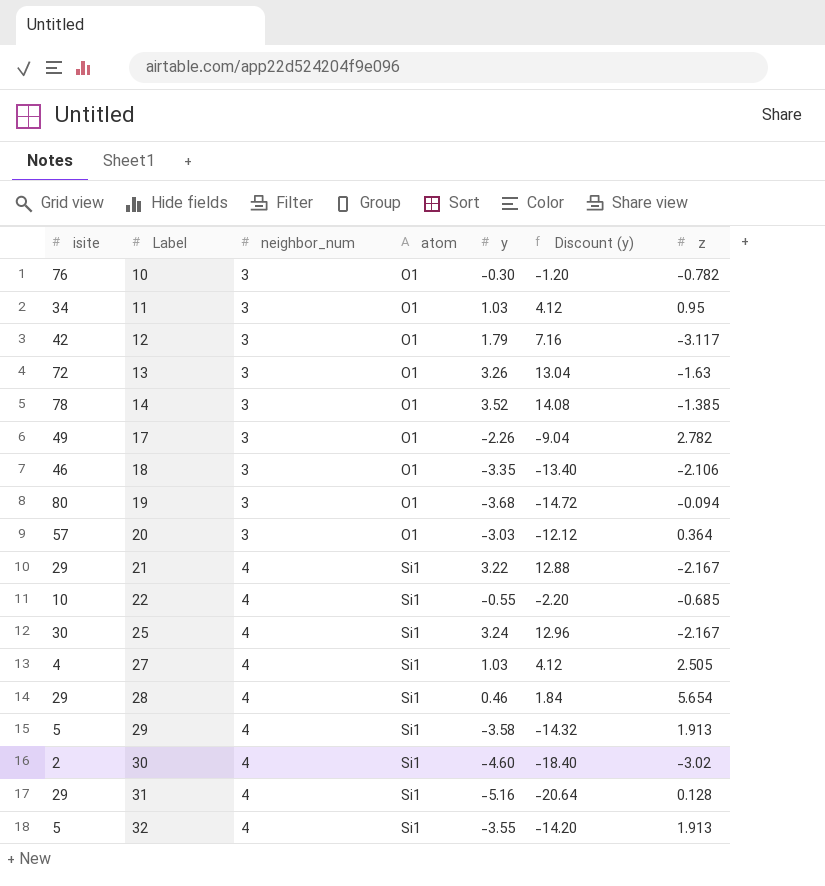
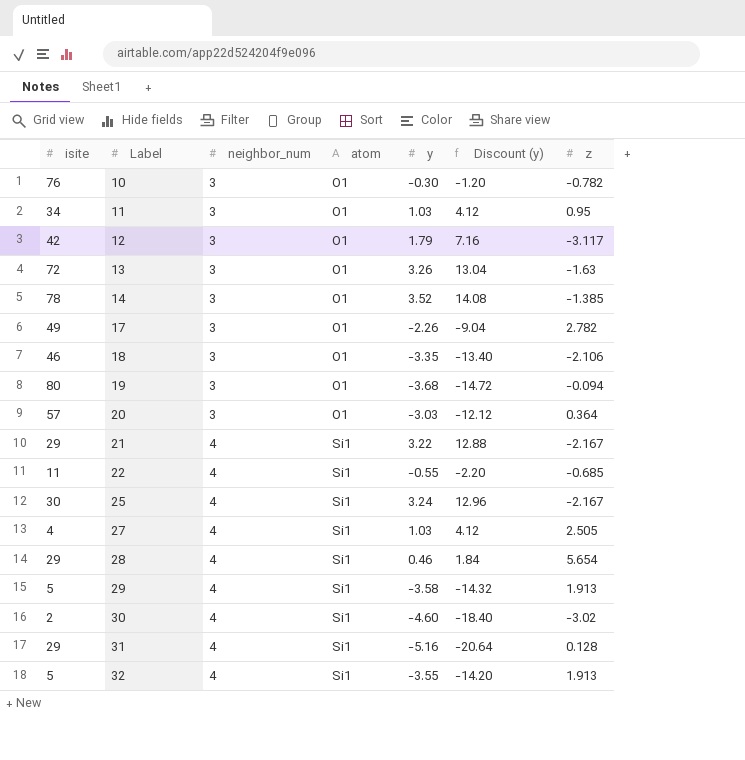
22 | isite: 10 -> 11

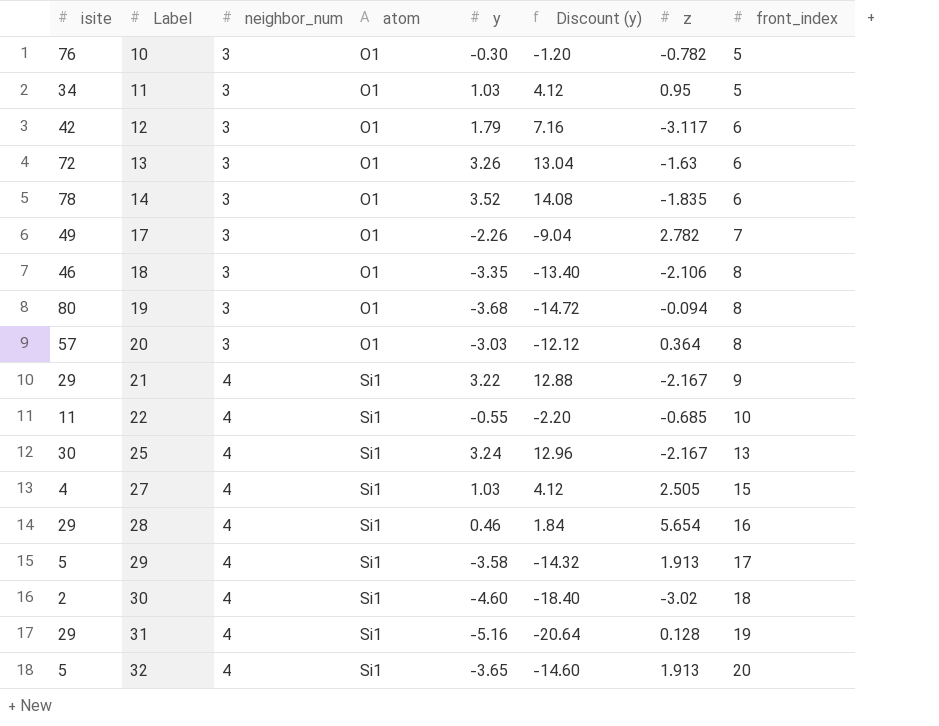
column front_index | position: none -> 8
14 | z: -1.385 -> -1.835
32 | y: -3.55 -> -3.65
32 | Discount (y): -14.20 -> -14.60

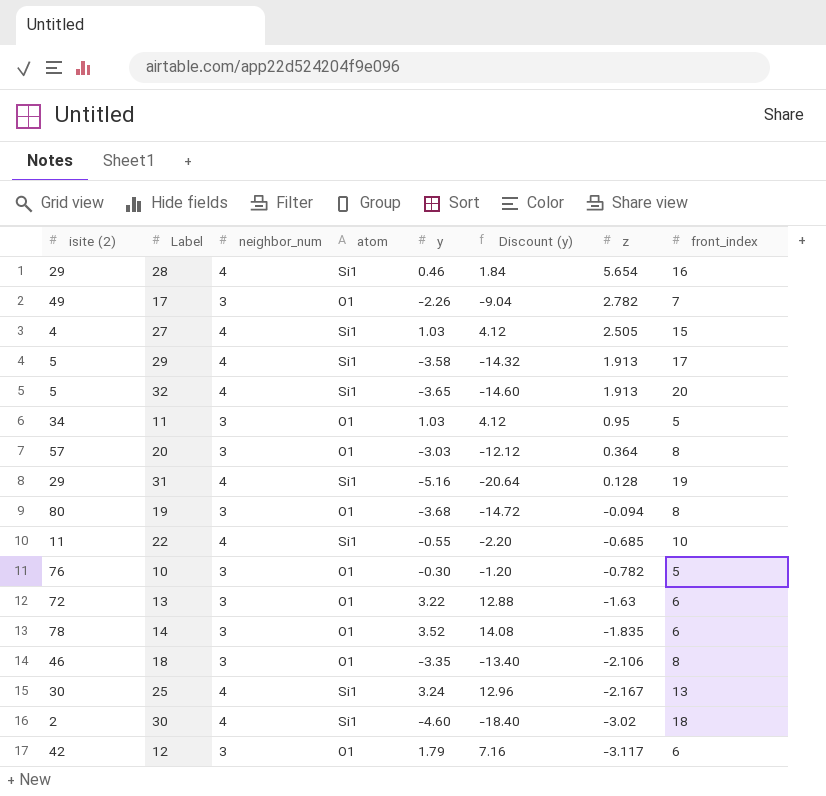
row order: Label ascending -> z descending
column name: isite -> isite (2)
row 21: 29 | 4 | Si1 | 3.22 | 12.88 | -2.167 | 9 -> none
13 | y: 3.26 -> 3.22
13 | Discount (y): 13.04 -> 12.88

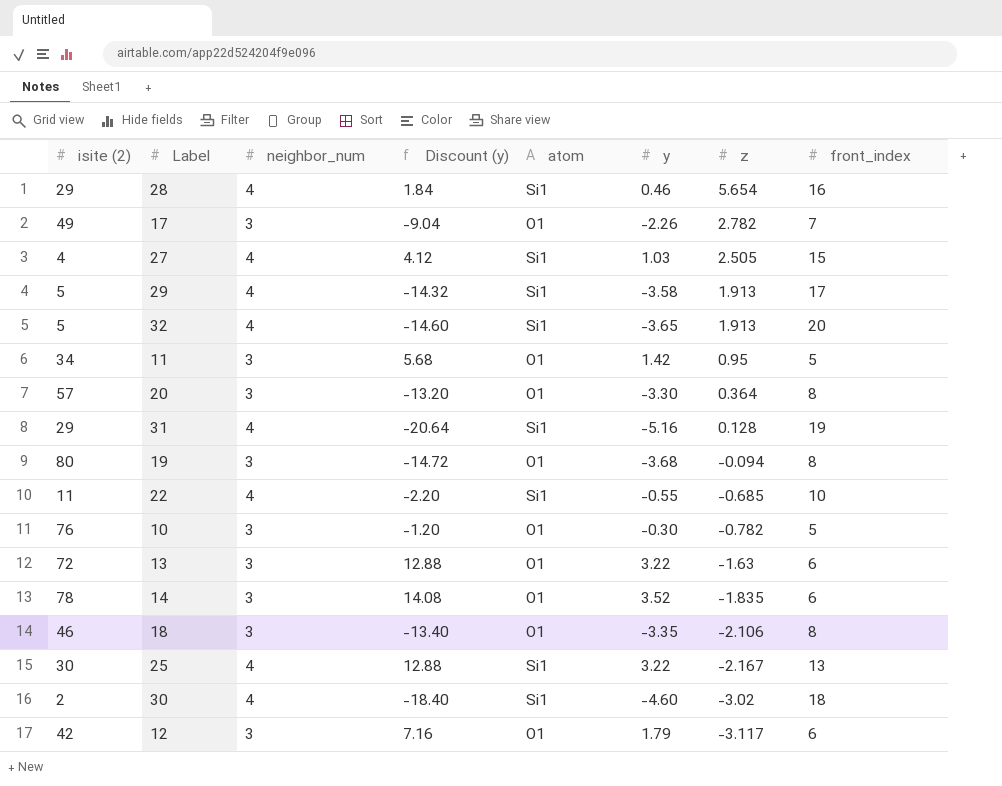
column Discount (y) | position: 6 -> 4
11 | Discount (y): 4.12 -> 5.68
11 | y: 1.03 -> 1.42
20 | Discount (y): -12.12 -> -13.20
20 | y: -3.03 -> -3.30
25 | Discount (y): 12.96 -> 12.88
25 | y: 3.24 -> 3.22

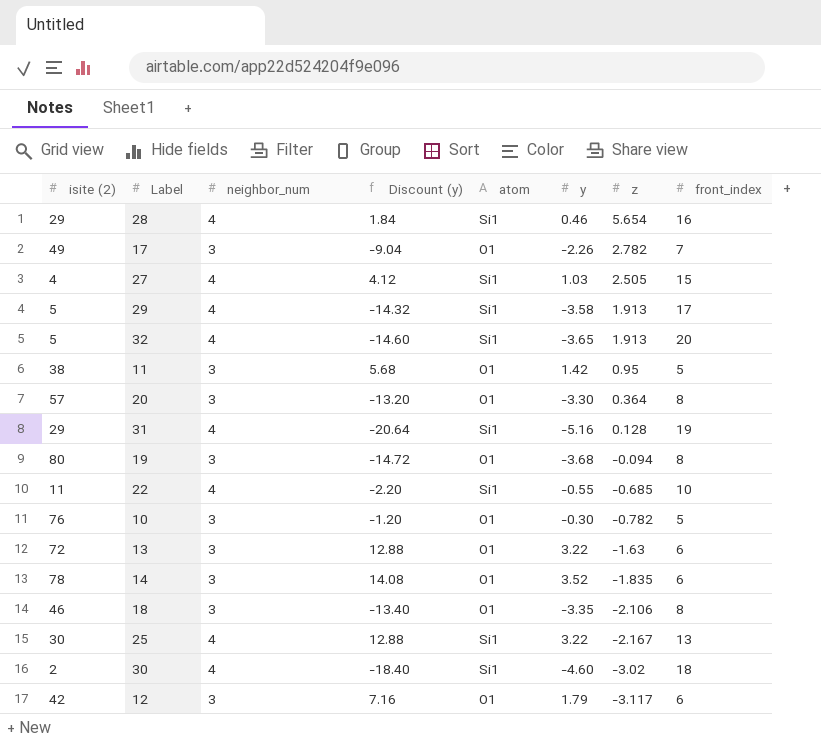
11 | isite (2): 34 -> 38

